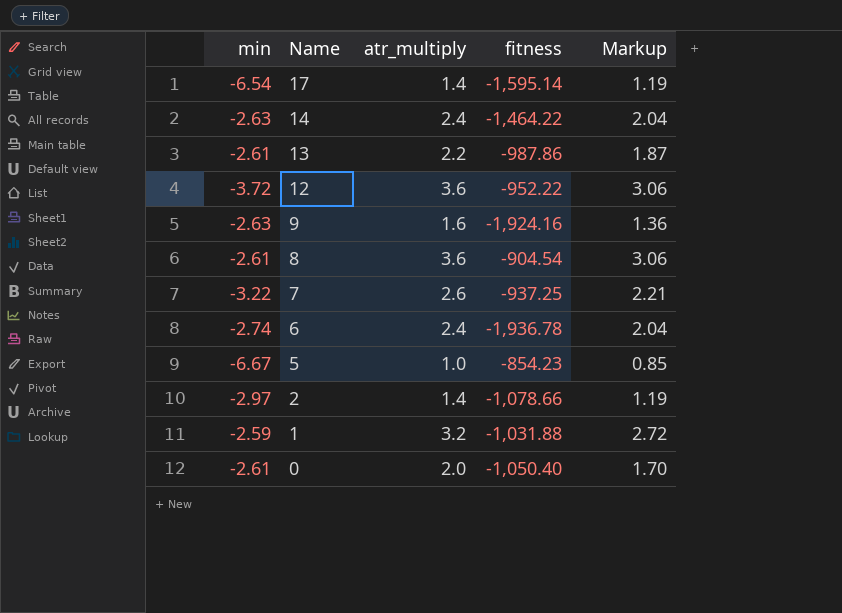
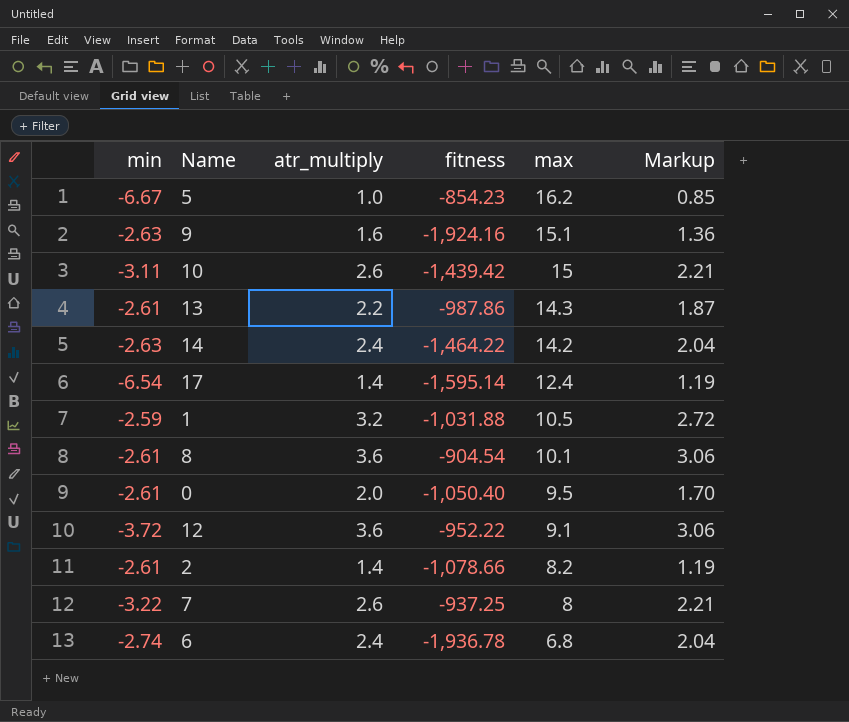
row order: Name descending -> max descending
column max | position: none -> 5
row 10: none -> -3.11 | 2.6 | -1,439.42 | 15 | 2.21
2 | min: -2.97 -> -2.61

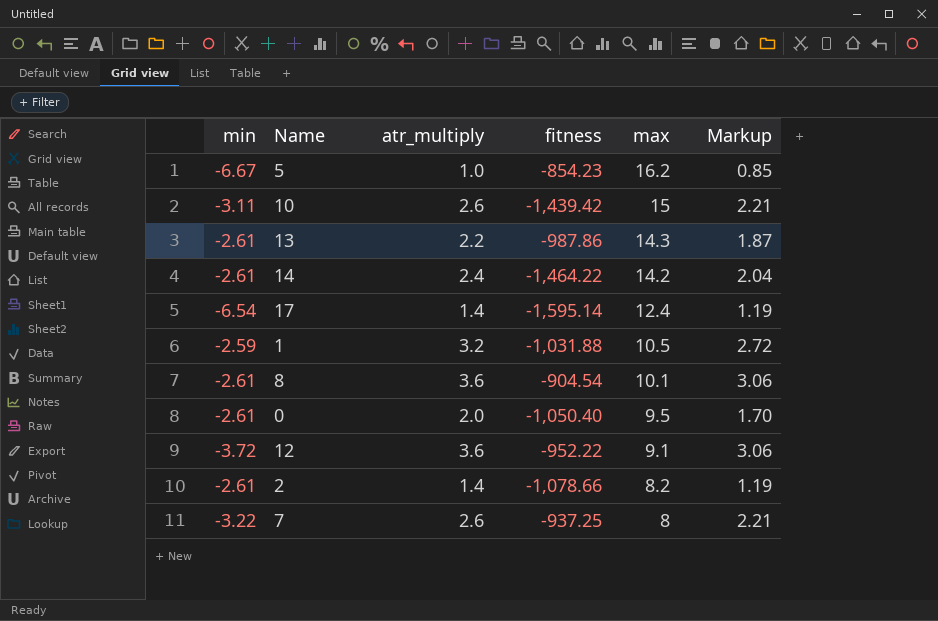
row 9: -2.63 | 1.6 | -1,924.16 | 15.1 | 1.36 -> none
row 6: -2.74 | 2.4 | -1,936.78 | 6.8 | 2.04 -> none
14 | min: -2.63 -> -2.61

